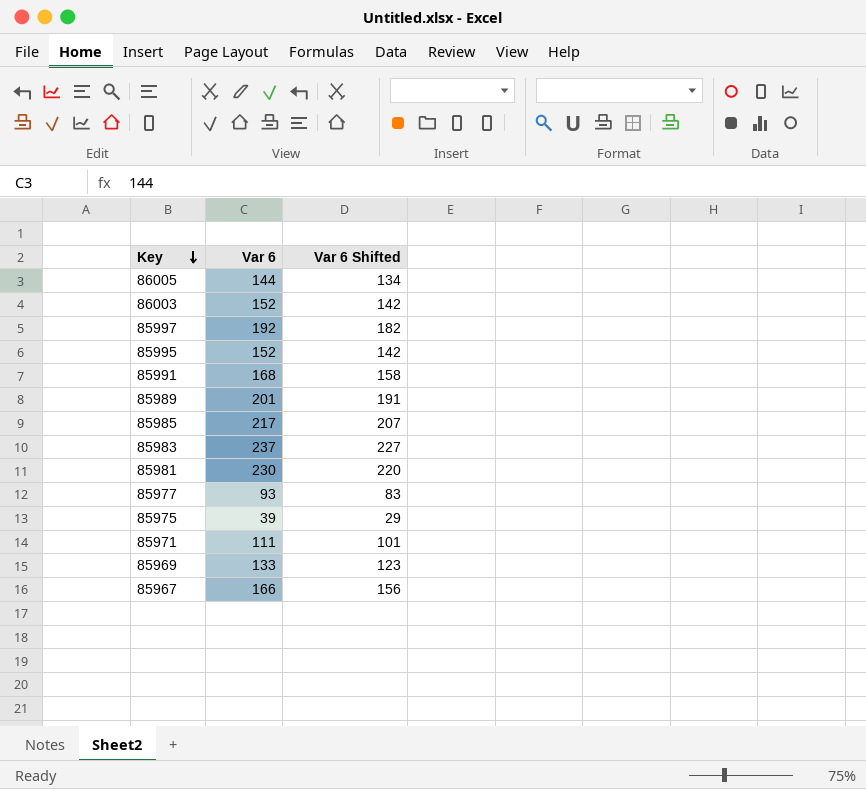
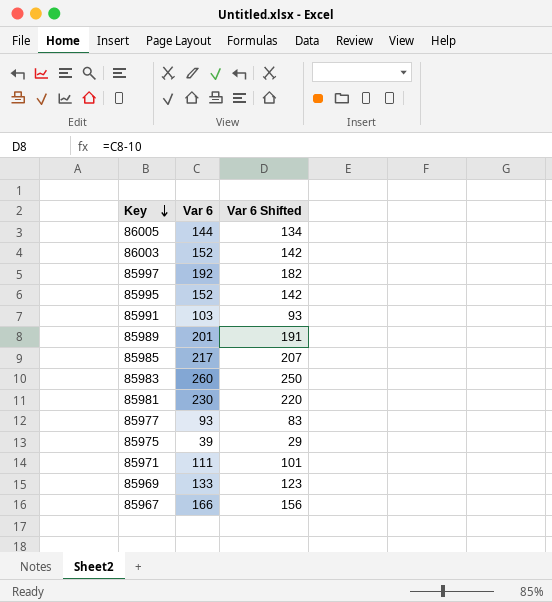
85991 | Var 6: 168 -> 103
85991 | Var 6 Shifted: 158 -> 93
85983 | Var 6: 237 -> 260
85983 | Var 6 Shifted: 227 -> 250

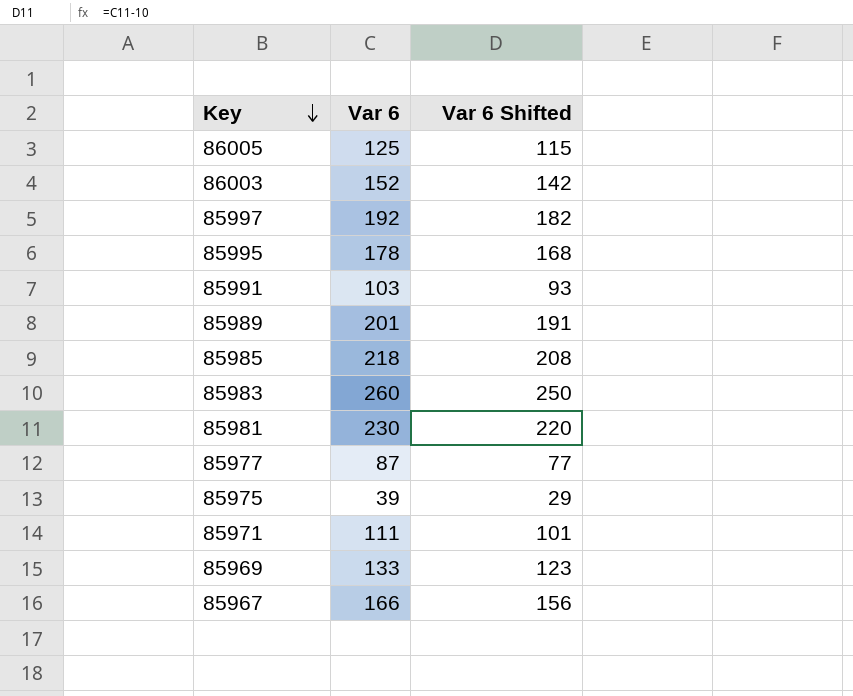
86005 | Var 6: 144 -> 125
86005 | Var 6 Shifted: 134 -> 115
85995 | Var 6: 152 -> 178
85995 | Var 6 Shifted: 142 -> 168
85985 | Var 6: 217 -> 218
85985 | Var 6 Shifted: 207 -> 208
85977 | Var 6: 93 -> 87
85977 | Var 6 Shifted: 83 -> 77

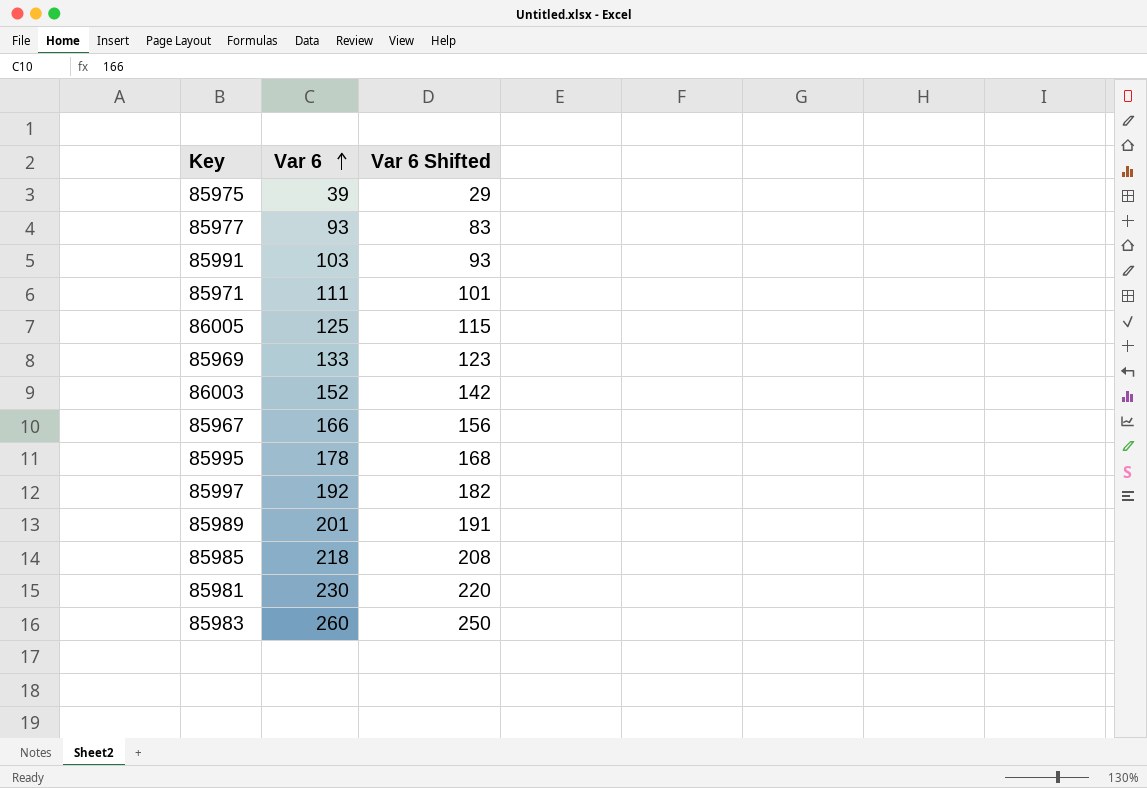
row order: Key descending -> Var 6 ascending
85977 | Var 6: 87 -> 93
85977 | Var 6 Shifted: 77 -> 83

